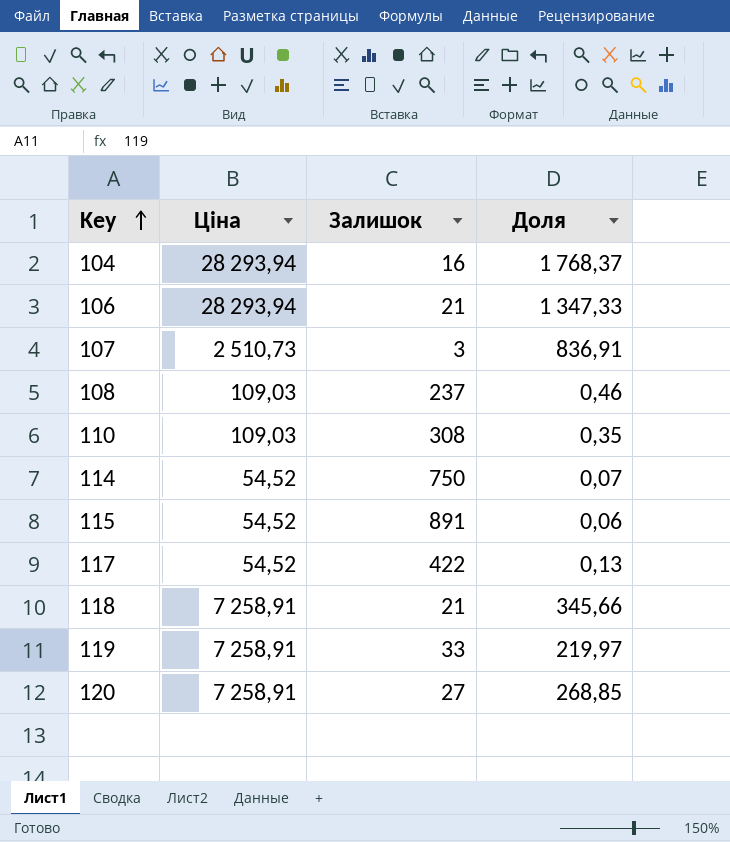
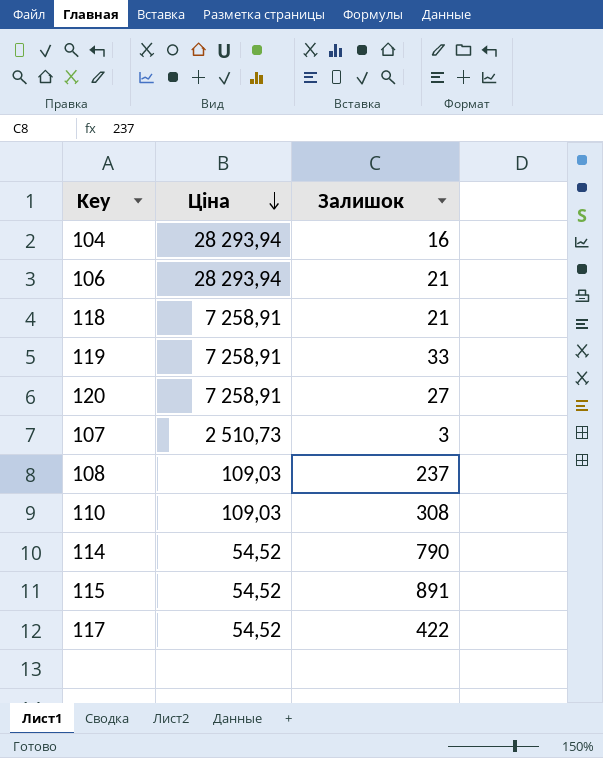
row order: Key ascending -> Ціна descending
column Доля | formula: [Ціна] / [Залишок] -> none
114 | Залишок: 750 -> 790

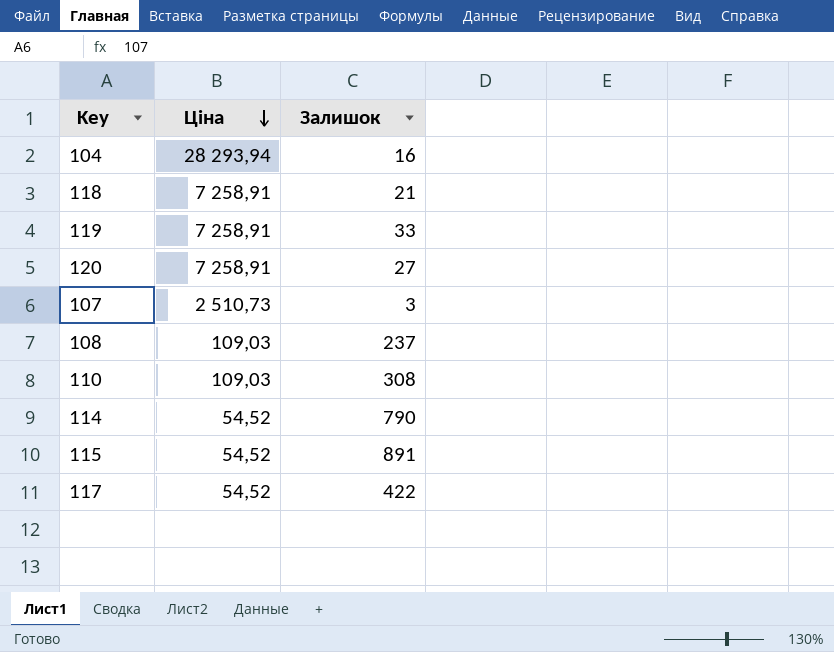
row 106: 28 293,94 | 21 -> none

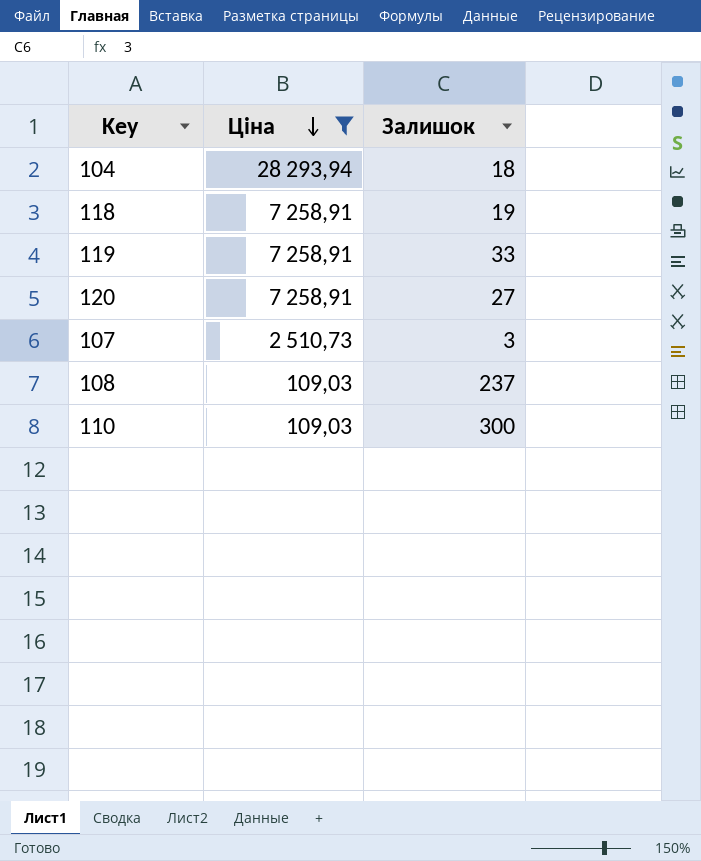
filter: none -> Ціна != 54,52
104 | Залишок: 16 -> 18
118 | Залишок: 21 -> 19
110 | Залишок: 308 -> 300

